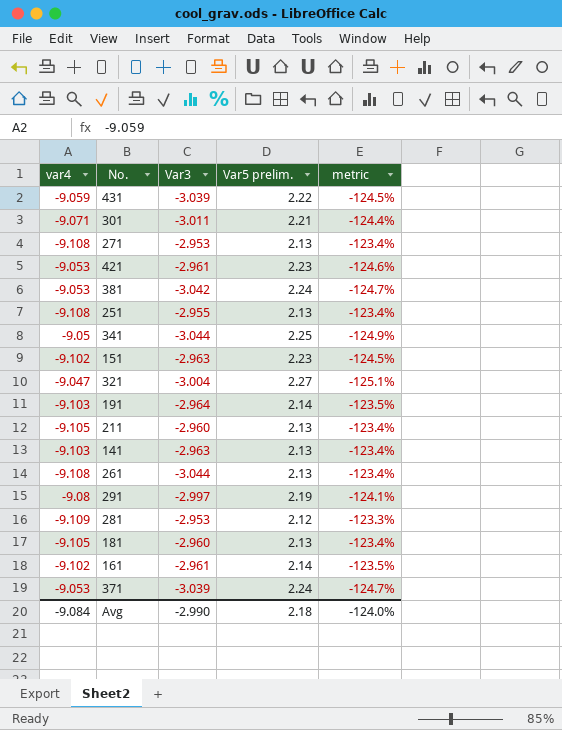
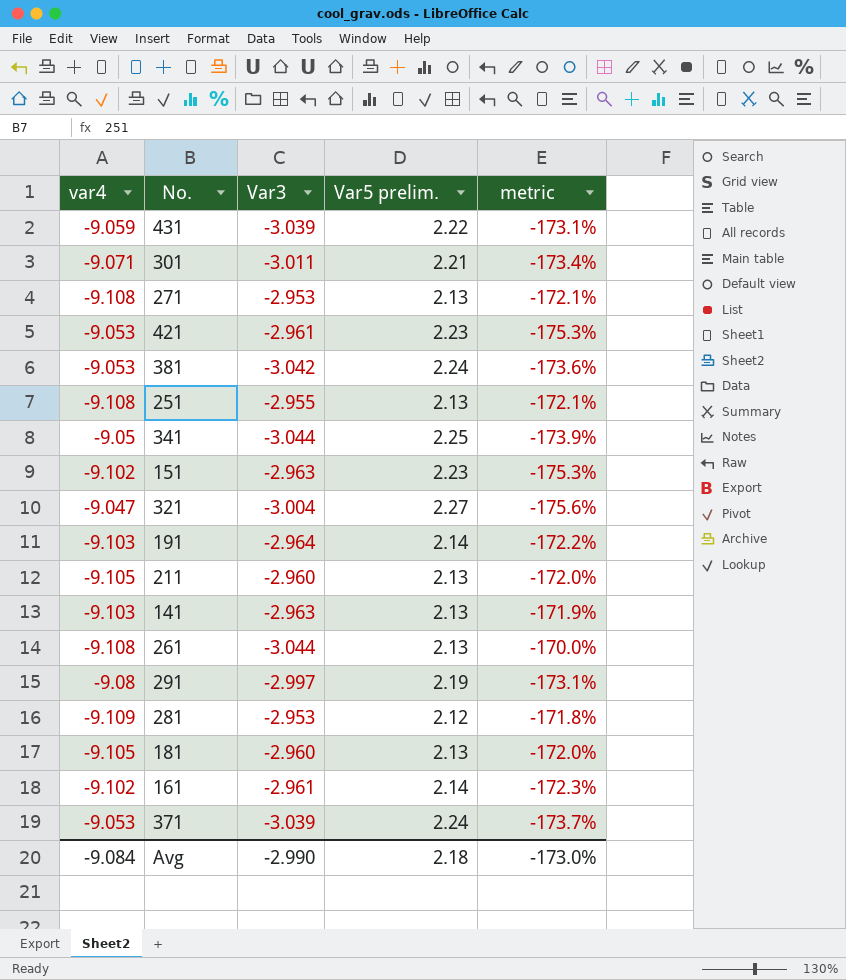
column metric | formula: ([Var5 prelim.] - [var4]) / [var4] -> ([Var5 prelim.] - [Var3]) / [Var3]
Avg | metric: -124.0% -> -173.0%

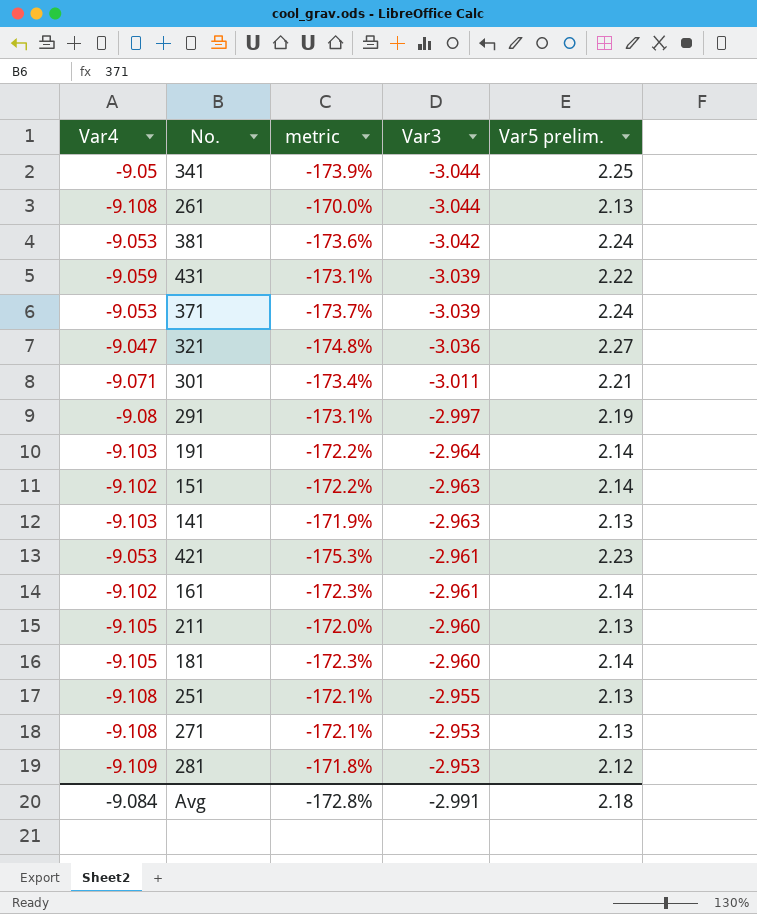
row order: none -> Var3 ascending
column name: var4 -> Var4
column metric | position: 5 -> 3
321 | metric: -175.6% -> -174.8%
321 | Var3: -3.004 -> -3.036
151 | metric: -175.3% -> -172.2%
151 | Var5 prelim.: 2.23 -> 2.14
181 | metric: -172.0% -> -172.3%
181 | Var5 prelim.: 2.13 -> 2.14
Avg | metric: -173.0% -> -172.8%
Avg | Var3: -2.990 -> -2.991

